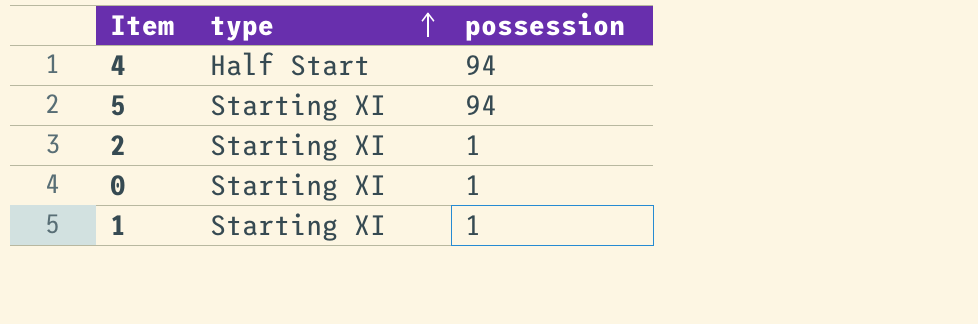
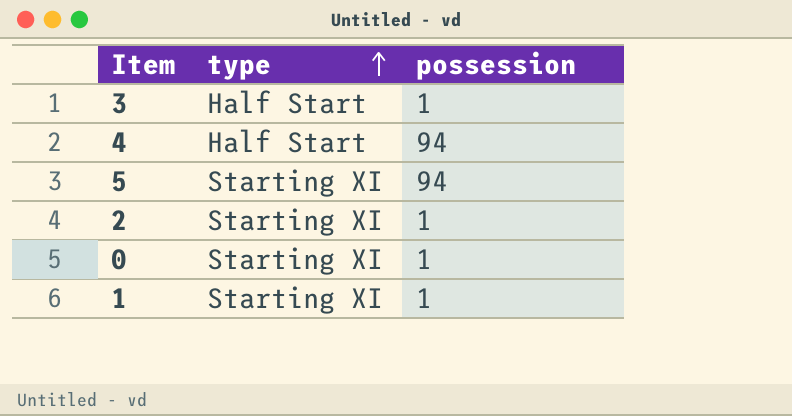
row 3: none -> Half Start | 1

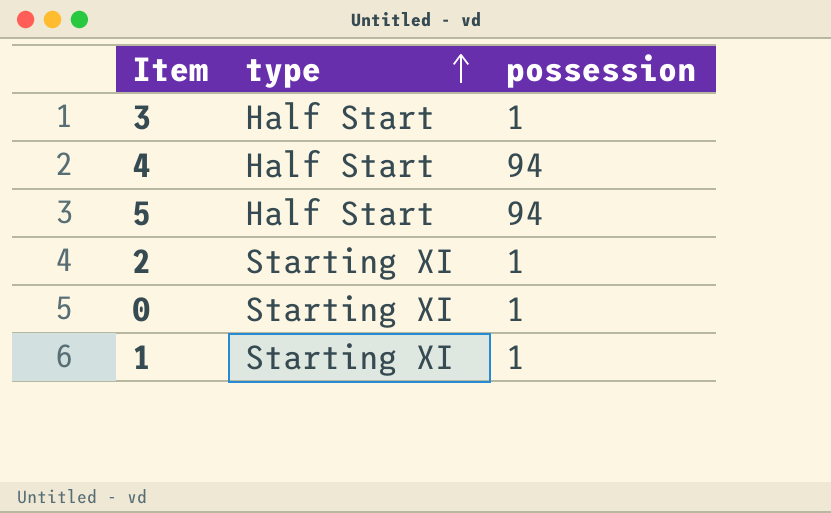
5 | type: Starting XI -> Half Start

